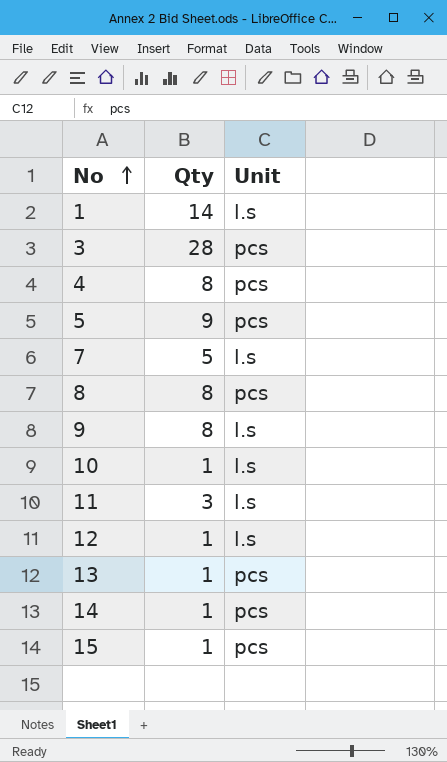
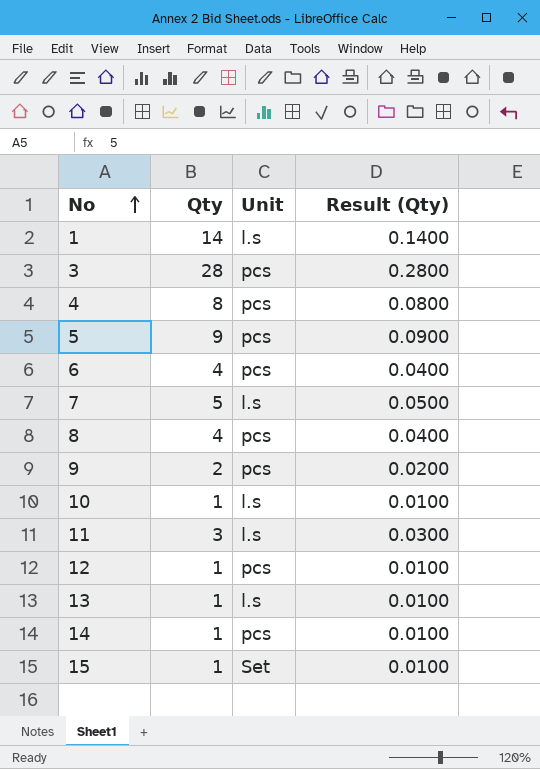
column Result (Qty) | formula: none -> [Qty] * 0.01
row 6: none -> 4 | pcs | 0.0400
8 | Qty: 8 -> 4
9 | Qty: 8 -> 2
9 | Unit: l.s -> pcs
12 | Unit: l.s -> pcs
13 | Unit: pcs -> l.s
15 | Unit: pcs -> Set

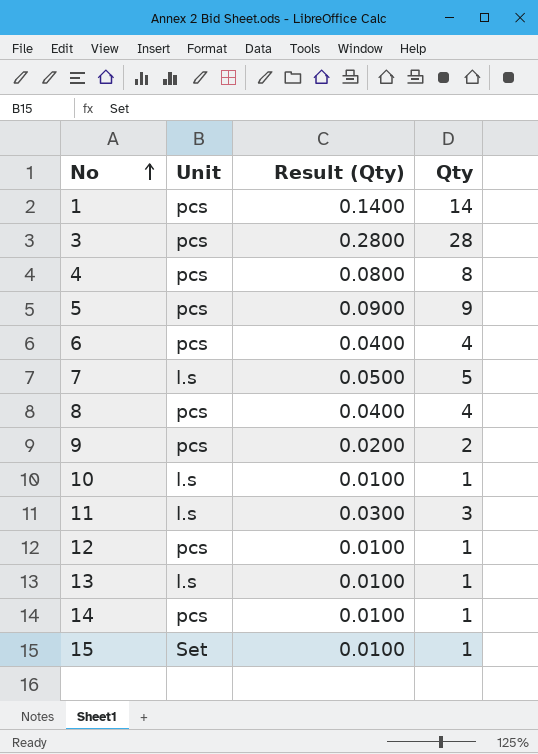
column Qty | position: 2 -> 4
1 | Unit: l.s -> pcs

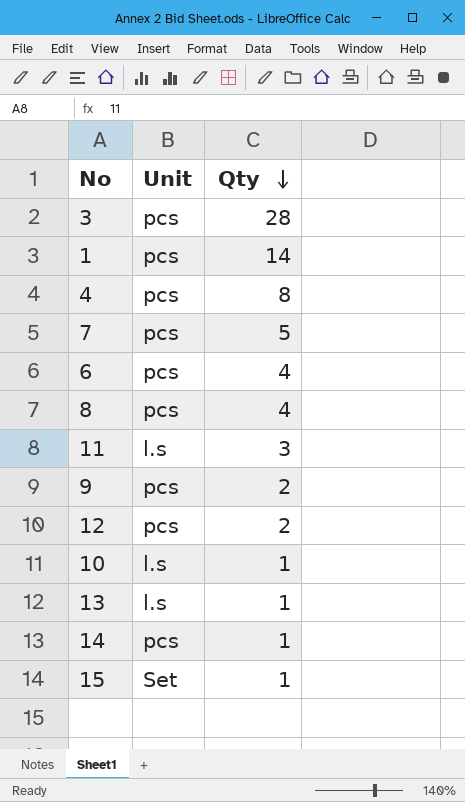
row order: No ascending -> Qty descending
column Result (Qty) | formula: [Qty] * 0.01 -> none
row 5: pcs | 0.0900 | 9 -> none
7 | Unit: l.s -> pcs
12 | Qty: 1 -> 2

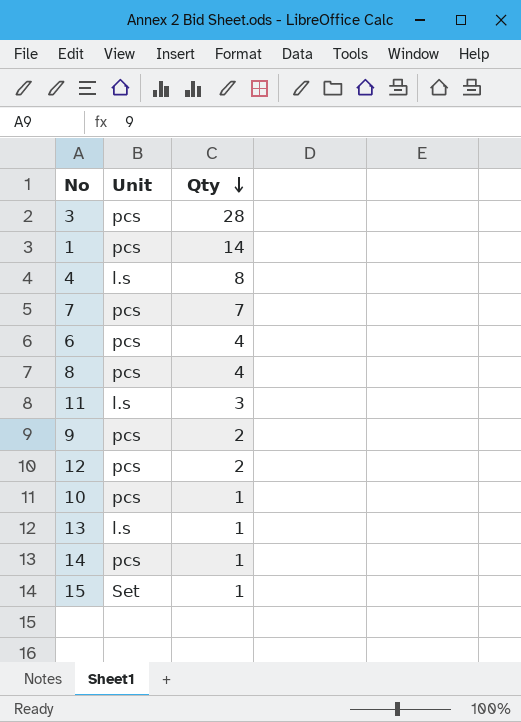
4 | Unit: pcs -> l.s
7 | Qty: 5 -> 7
10 | Unit: l.s -> pcs

